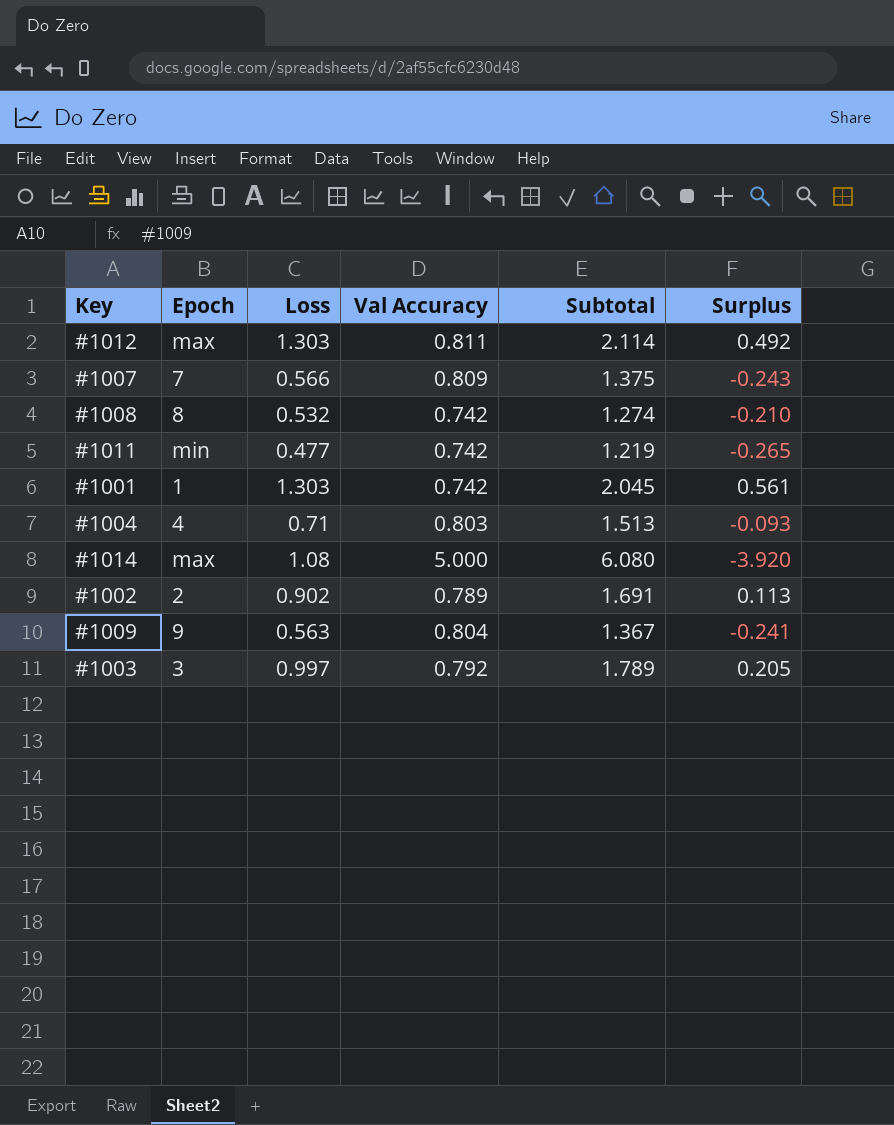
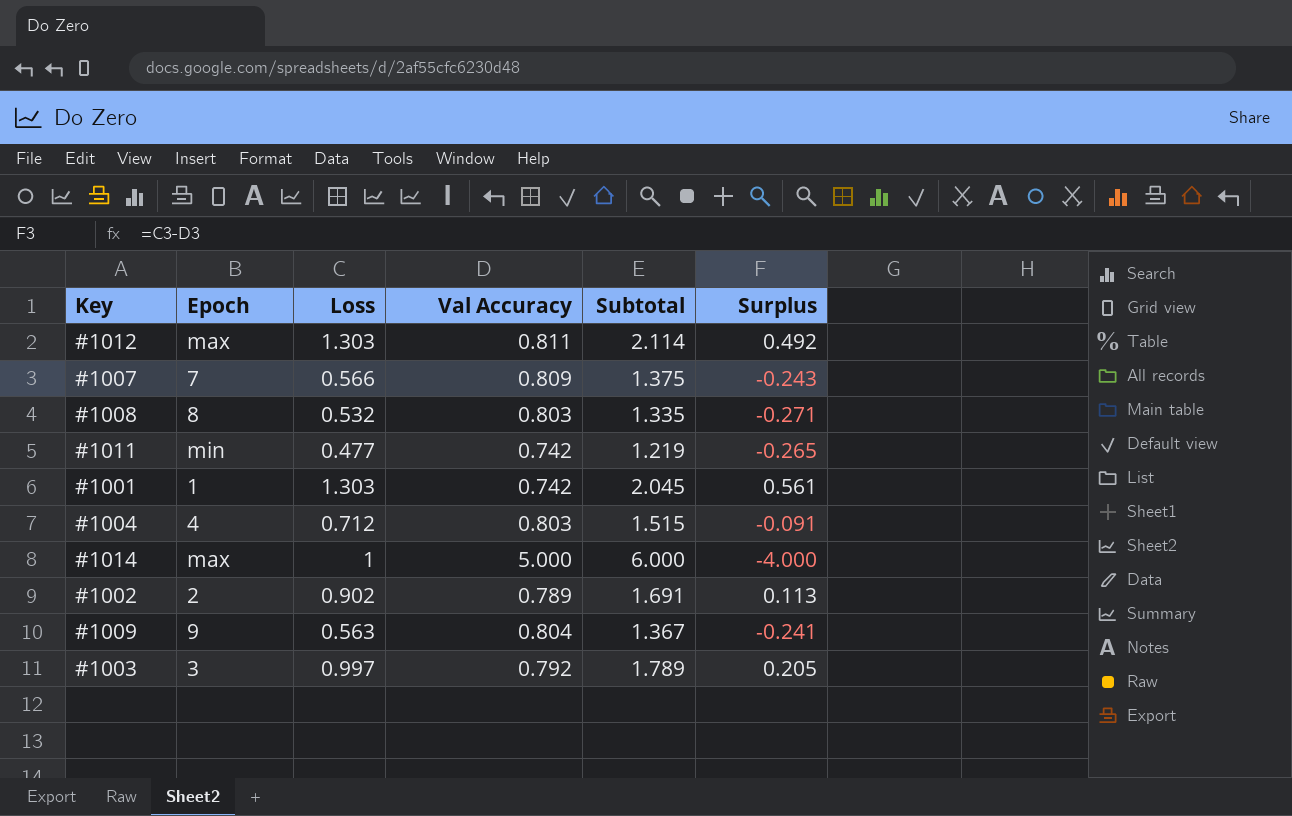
#1008 | Val Accuracy: 0.742 -> 0.803
#1008 | Subtotal: 1.274 -> 1.335
#1008 | Surplus: -0.210 -> -0.271
#1004 | Loss: 0.71 -> 0.712
#1004 | Subtotal: 1.513 -> 1.515
#1004 | Surplus: -0.093 -> -0.091
#1014 | Loss: 1.08 -> 1
#1014 | Subtotal: 6.080 -> 6.000
#1014 | Surplus: -3.920 -> -4.000

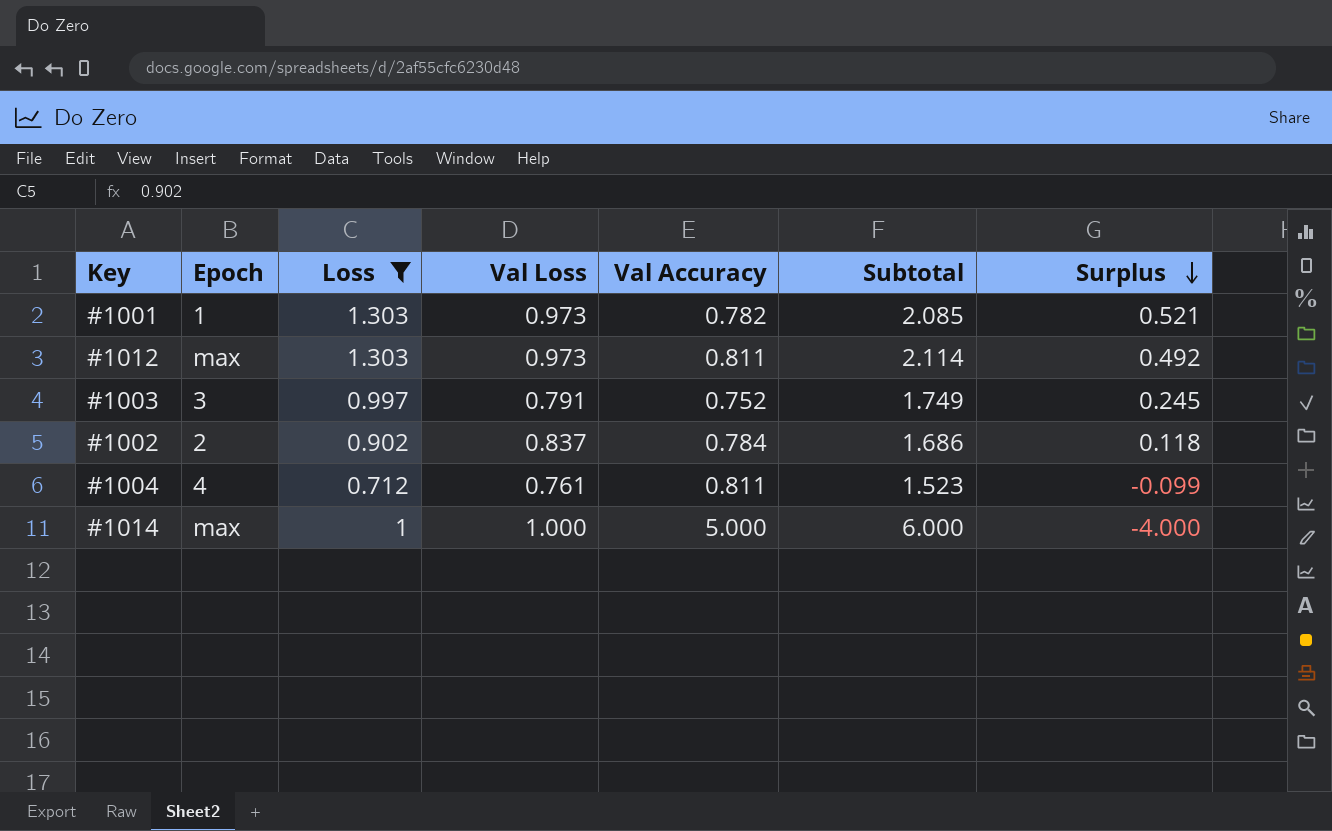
filter: none -> Loss >= 0.712
row order: none -> Surplus descending
column Val Loss | position: none -> 4
#1001 | Val Accuracy: 0.742 -> 0.782
#1001 | Subtotal: 2.045 -> 2.085
#1001 | Surplus: 0.561 -> 0.521
#1003 | Val Accuracy: 0.792 -> 0.752
#1003 | Subtotal: 1.789 -> 1.749
#1003 | Surplus: 0.205 -> 0.245
#1002 | Val Accuracy: 0.789 -> 0.784
#1002 | Subtotal: 1.691 -> 1.686
#1002 | Surplus: 0.113 -> 0.118
#1004 | Val Accuracy: 0.803 -> 0.811
#1004 | Subtotal: 1.515 -> 1.523
#1004 | Surplus: -0.091 -> -0.099

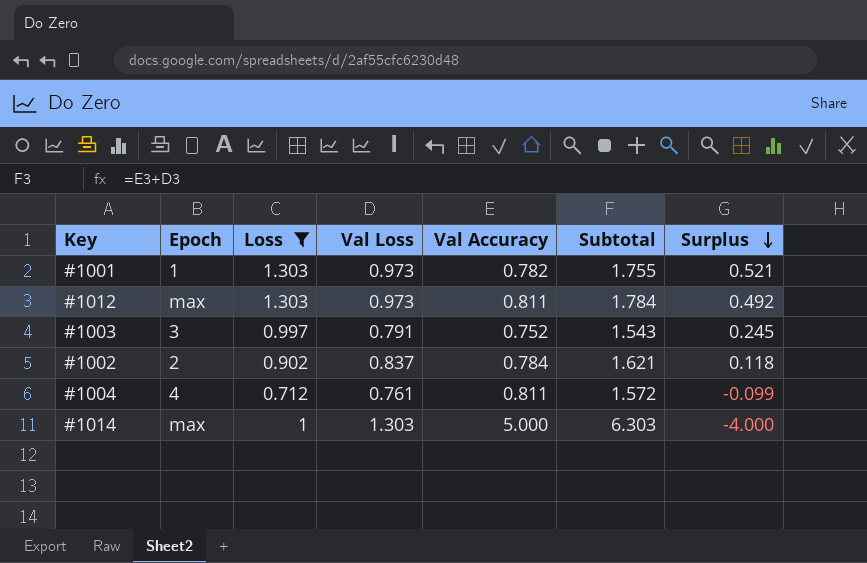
column Subtotal | formula: [Loss] + [Val Accuracy] -> [Val Loss] + [Val Accuracy]
#1014 | Val Loss: 1.000 -> 1.303

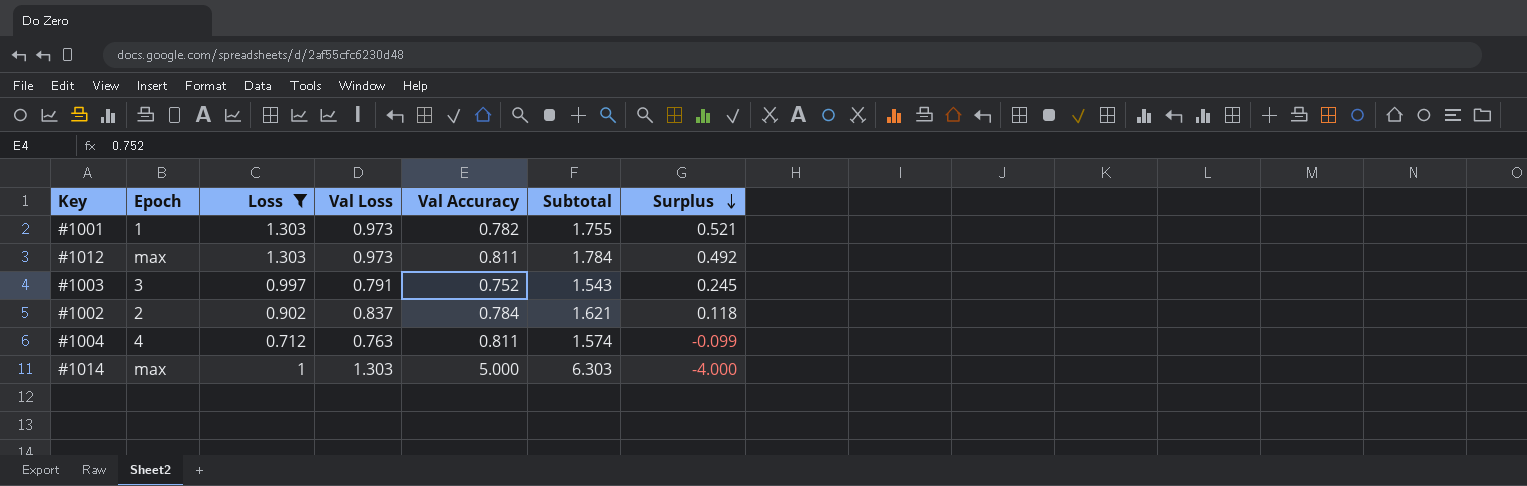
#1004 | Val Loss: 0.761 -> 0.763
#1004 | Subtotal: 1.572 -> 1.574

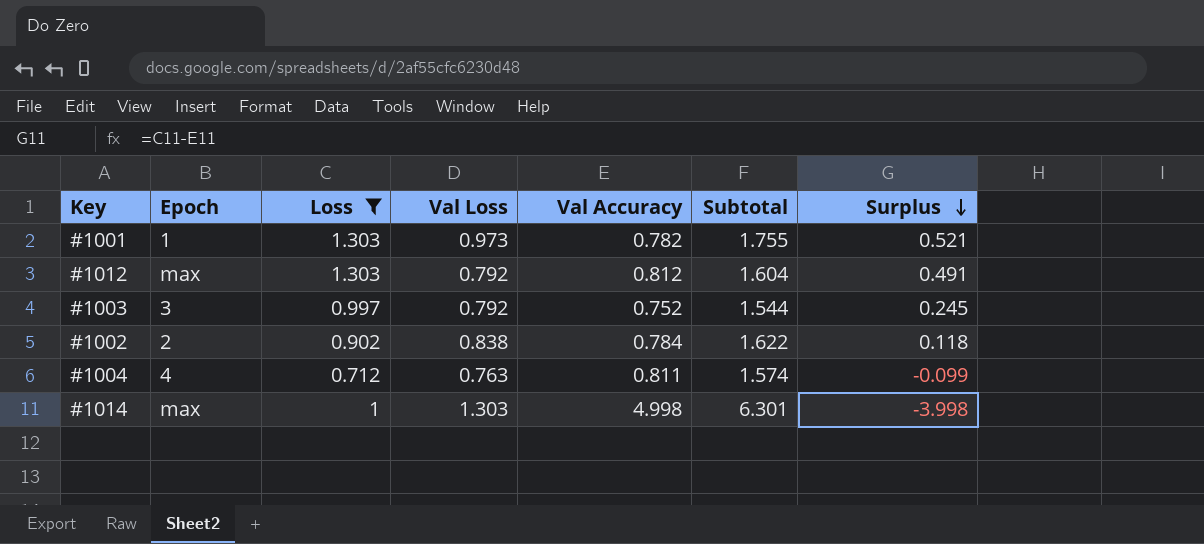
#1012 | Val Loss: 0.973 -> 0.792
#1012 | Val Accuracy: 0.811 -> 0.812
#1012 | Subtotal: 1.784 -> 1.604
#1012 | Surplus: 0.492 -> 0.491
#1003 | Val Loss: 0.791 -> 0.792
#1003 | Subtotal: 1.543 -> 1.544
#1002 | Val Loss: 0.837 -> 0.838
#1002 | Subtotal: 1.621 -> 1.622
#1014 | Val Accuracy: 5.000 -> 4.998
#1014 | Subtotal: 6.303 -> 6.301
#1014 | Surplus: -4.000 -> -3.998

